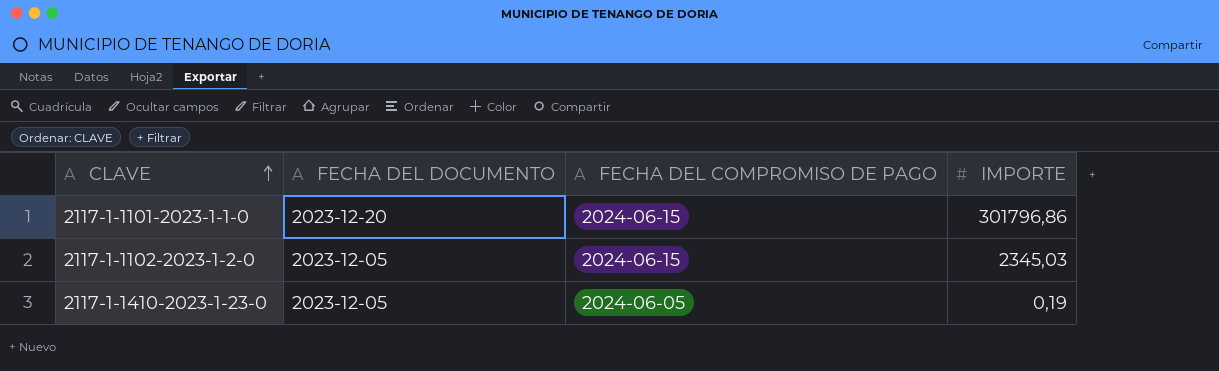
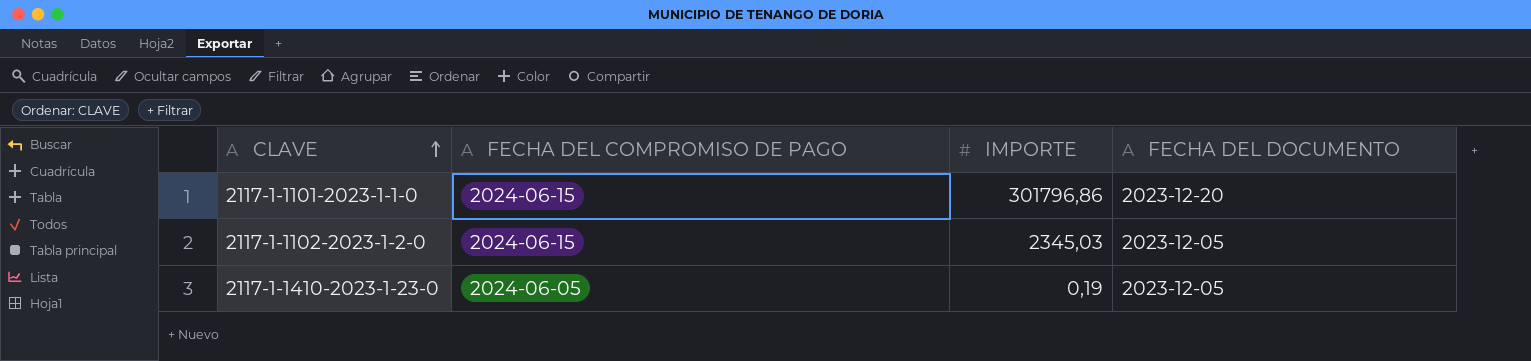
column FECHA DEL DOCUMENTO | position: 2 -> 4

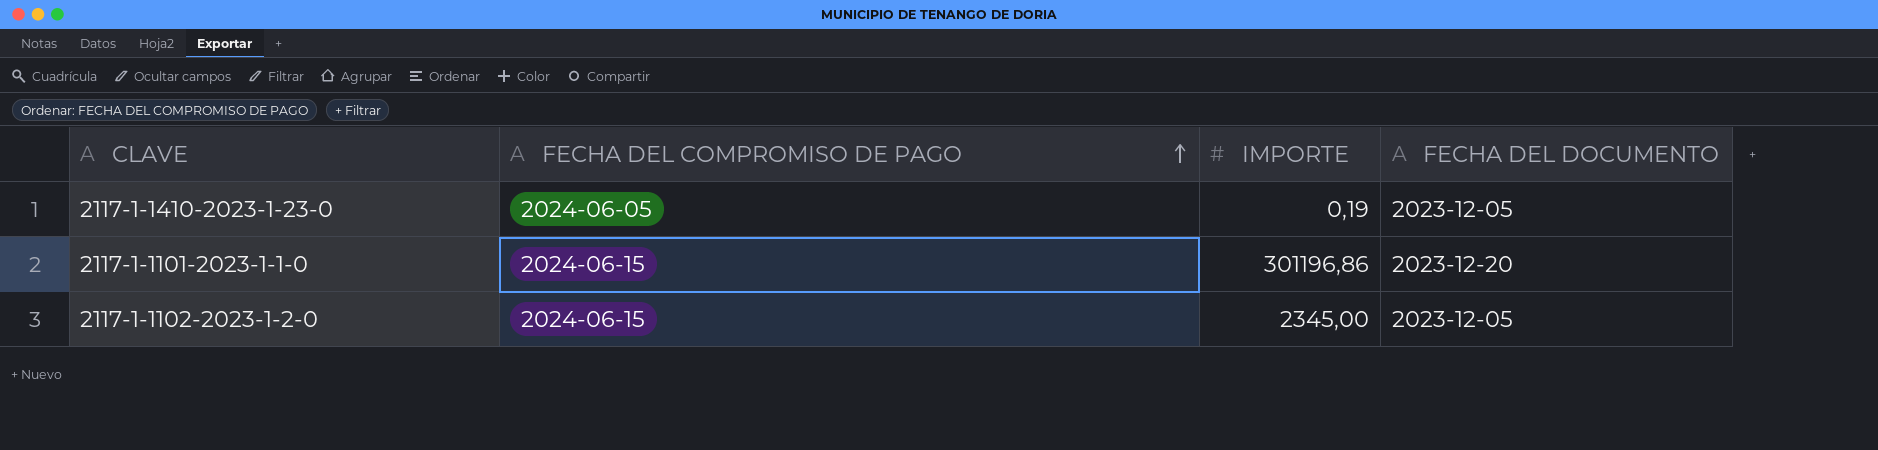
row order: CLAVE ascending -> FECHA DEL COMPROMISO DE PAGO ascending
2117-1-1101-2023-1-1-0 | IMPORTE: 301796,86 -> 301196,86
2117-1-1102-2023-1-2-0 | IMPORTE: 2345,03 -> 2345,00

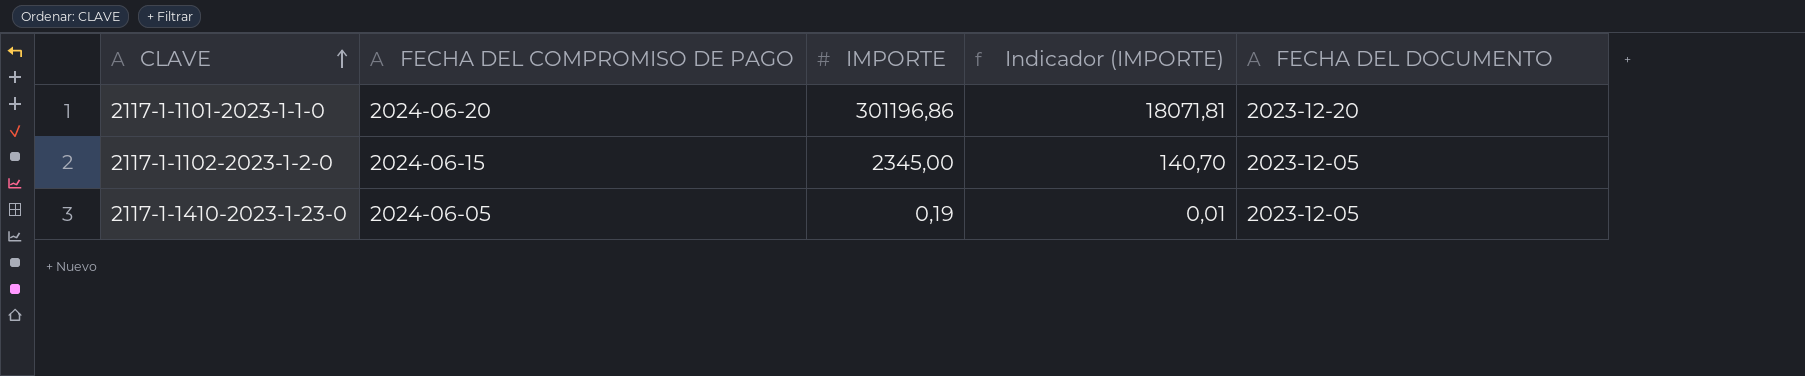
row order: FECHA DEL COMPROMISO DE PAGO ascending -> CLAVE ascending
column Indicador (IMPORTE) | formula: none -> [IMPORTE] * 0,06
2117-1-1101-2023-1-1-0 | FECHA DEL COMPROMISO DE PAGO: 2024-06-15 -> 2024-06-20

